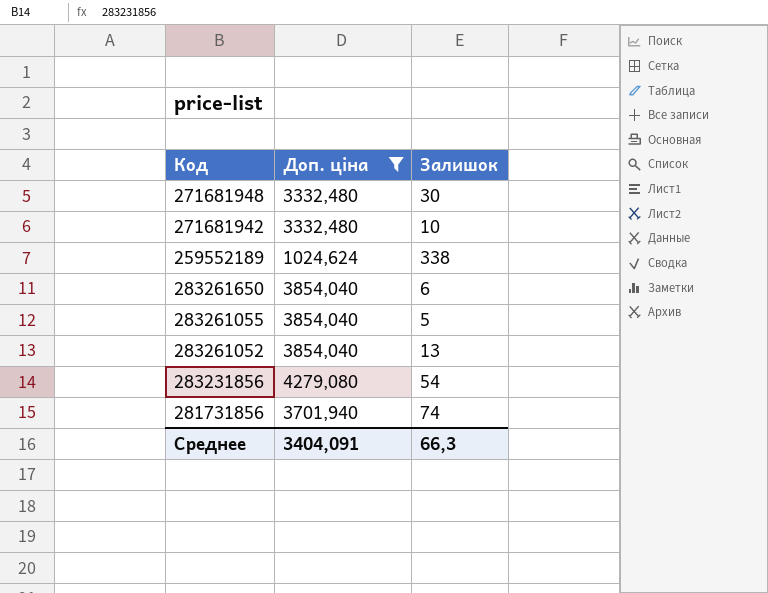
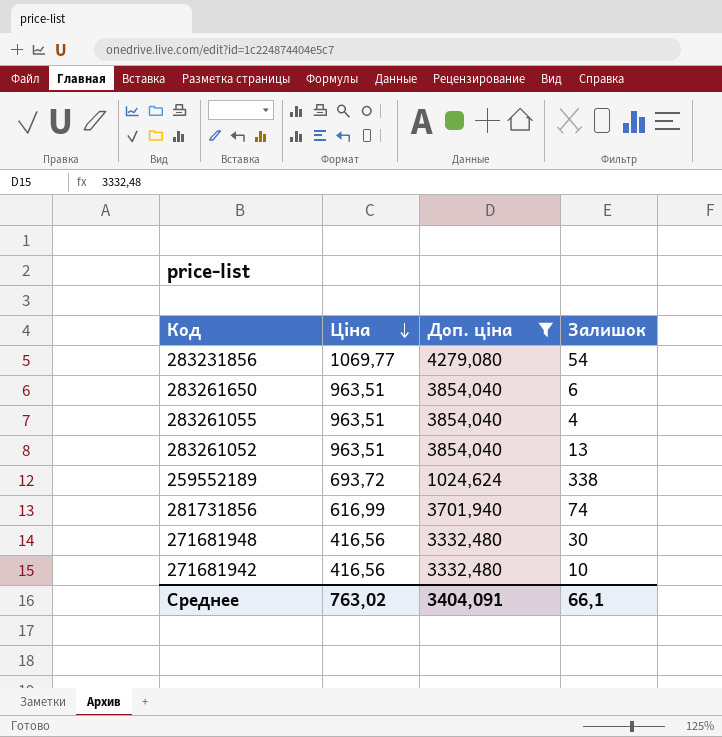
row order: none -> Ціна descending
column Ціна | position: none -> 2
283261055 | Залишок: 5 -> 4
Среднее | Залишок: 66,3 -> 66,1

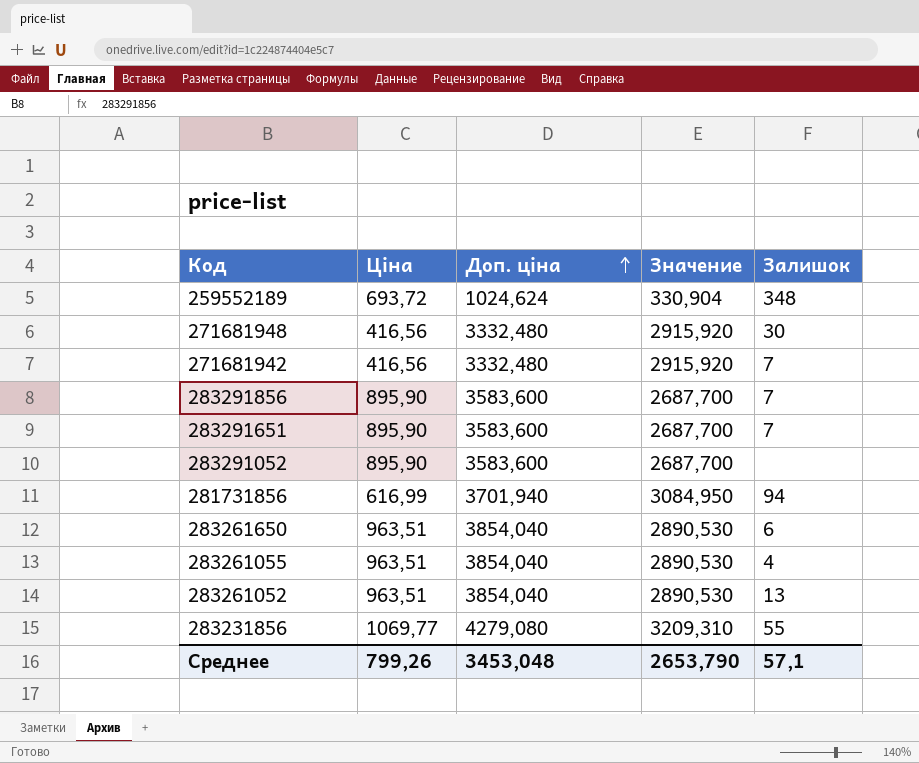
filter: Доп. ціна != 3583,600 -> none
row order: Ціна descending -> Доп. ціна ascending
column Значение | formula: none -> [Доп. ціна] - [Ціна]
259552189 | Залишок: 338 -> 348
271681942 | Залишок: 10 -> 7
281731856 | Залишок: 74 -> 94
283231856 | Залишок: 54 -> 55
Среднее | Ціна: 763,02 -> 799,26
Среднее | Доп. ціна: 3404,091 -> 3453,048
Среднее | Залишок: 66,1 -> 57,1

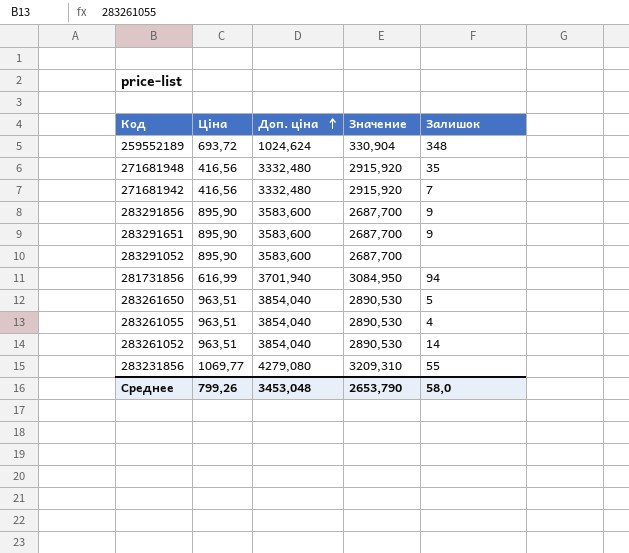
271681948 | Залишок: 30 -> 35
283291856 | Залишок: 7 -> 9
283291651 | Залишок: 7 -> 9
283261650 | Залишок: 6 -> 5
283261052 | Залишок: 13 -> 14
Среднее | Залишок: 57,1 -> 58,0

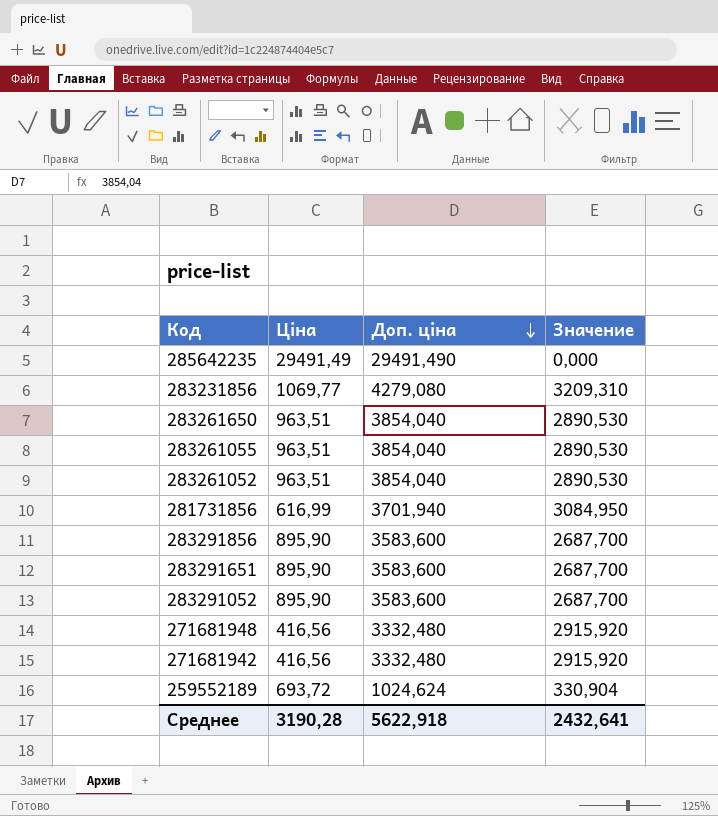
row order: Доп. ціна ascending -> Доп. ціна descending
column Залишок | position: 5 -> none
row 285642235: none -> 29491,49 | 29491,490 | 0,000
Среднее | Ціна: 799,26 -> 3190,28
Среднее | Доп. ціна: 3453,048 -> 5622,918
Среднее | Значение: 2653,790 -> 2432,641

